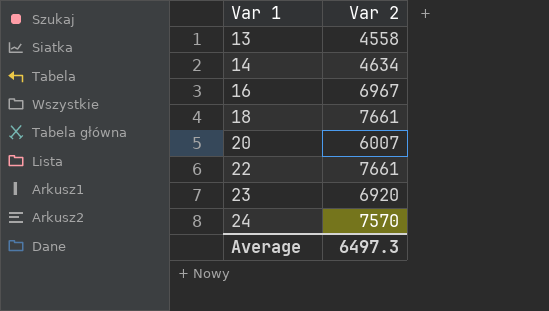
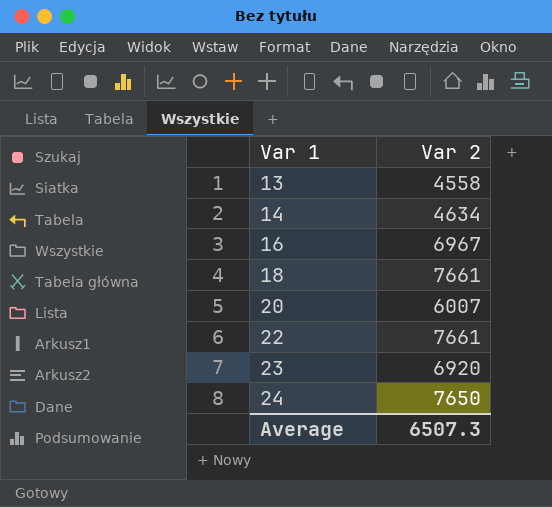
24 | Var 2: 7570 -> 7650
Average | Var 2: 6497.3 -> 6507.3

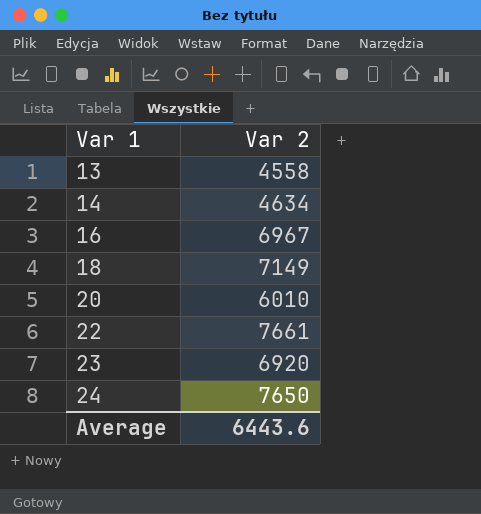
18 | Var 2: 7661 -> 7149
20 | Var 2: 6007 -> 6010
Average | Var 2: 6507.3 -> 6443.6

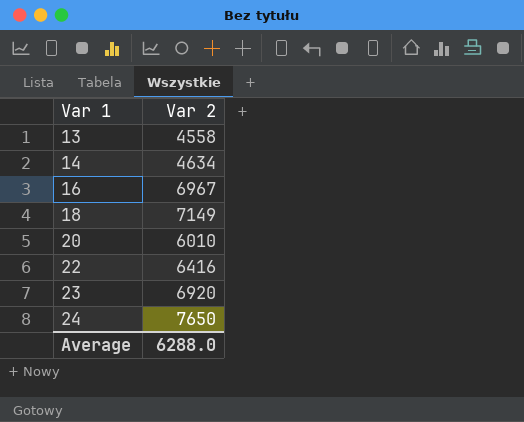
22 | Var 2: 7661 -> 6416
Average | Var 2: 6443.6 -> 6288.0

